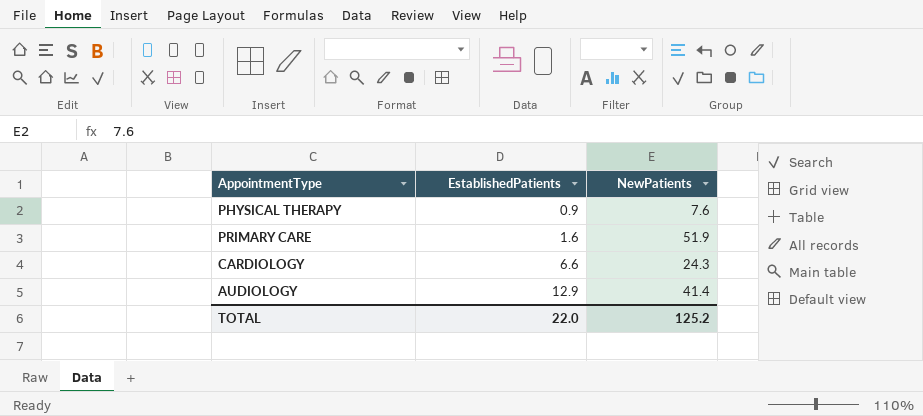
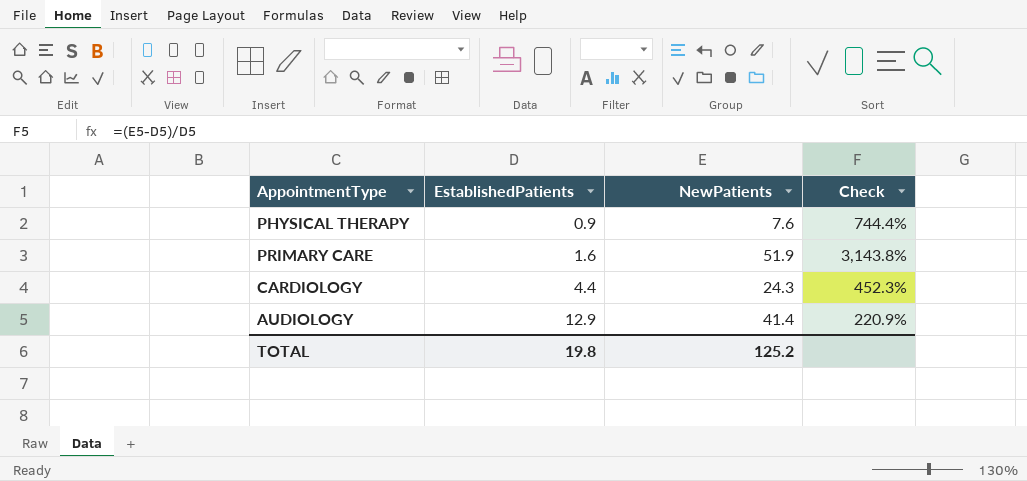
column Check | formula: none -> ([NewPatients] - [EstablishedPatients]) / [EstablishedPatients]
CARDIOLOGY | EstablishedPatients: 6.6 -> 4.4
TOTAL | EstablishedPatients: 22.0 -> 19.8

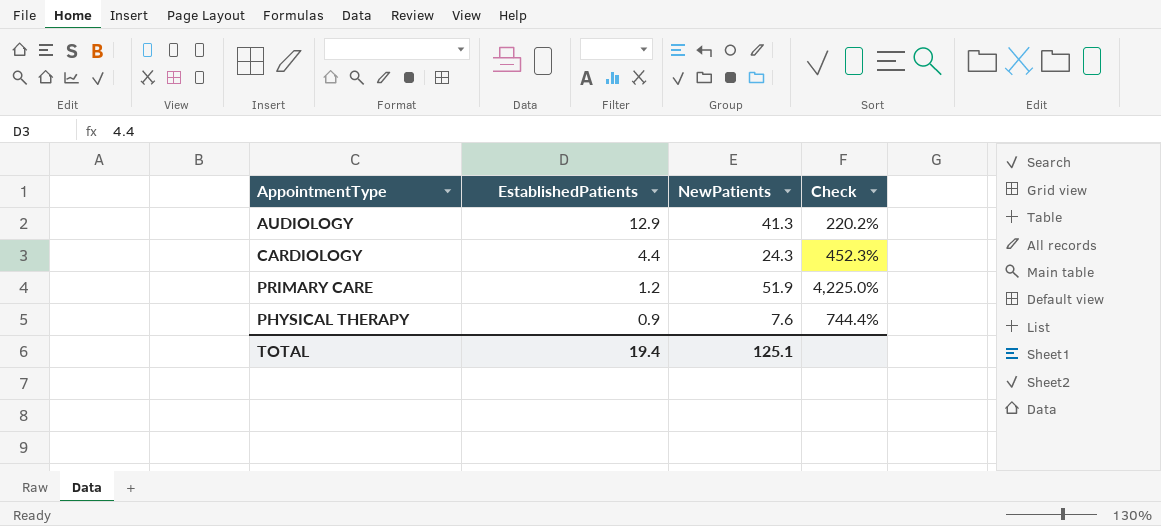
row order: EstablishedPatients ascending -> EstablishedPatients descending
AUDIOLOGY | NewPatients: 41.4 -> 41.3
AUDIOLOGY | Check: 220.9% -> 220.2%
PRIMARY CARE | EstablishedPatients: 1.6 -> 1.2
PRIMARY CARE | Check: 3,143.8% -> 4,225.0%
TOTAL | EstablishedPatients: 19.8 -> 19.4
TOTAL | NewPatients: 125.2 -> 125.1

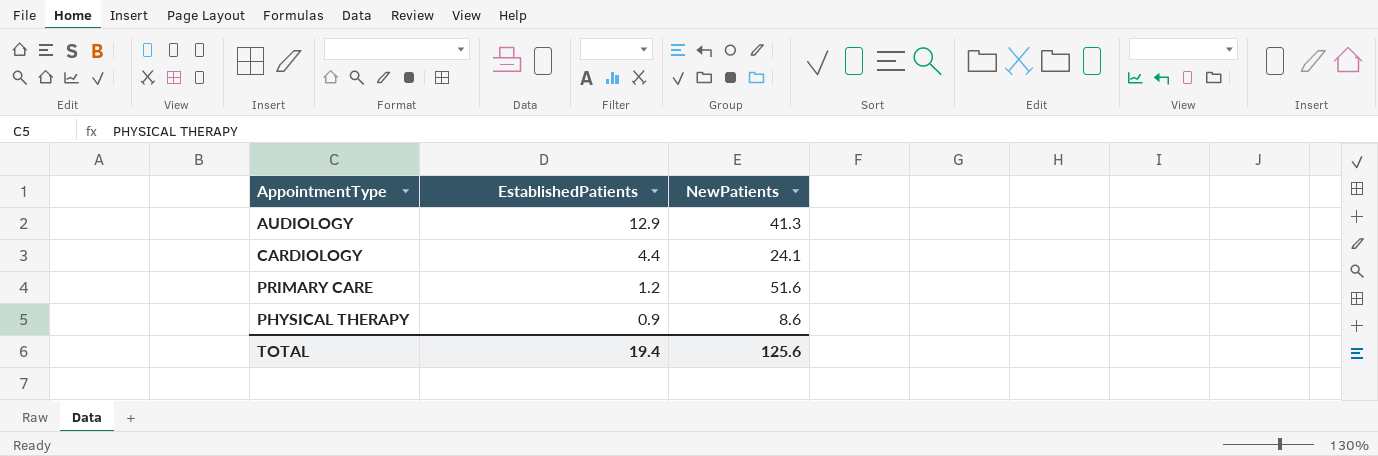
column Check | formula: ([NewPatients] - [EstablishedPatients]) / [EstablishedPatients] -> none
CARDIOLOGY | NewPatients: 24.3 -> 24.1
PRIMARY CARE | NewPatients: 51.9 -> 51.6
PHYSICAL THERAPY | NewPatients: 7.6 -> 8.6
TOTAL | NewPatients: 125.1 -> 125.6

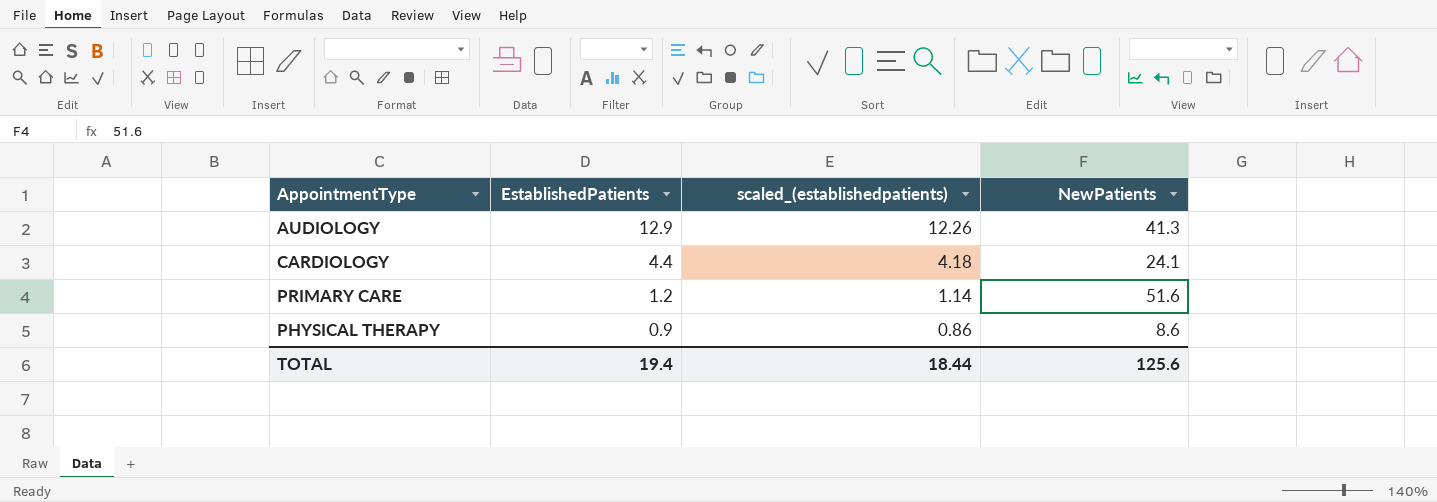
column scaled_(establishedpatients) | formula: none -> [EstablishedPatients] * 0.95

